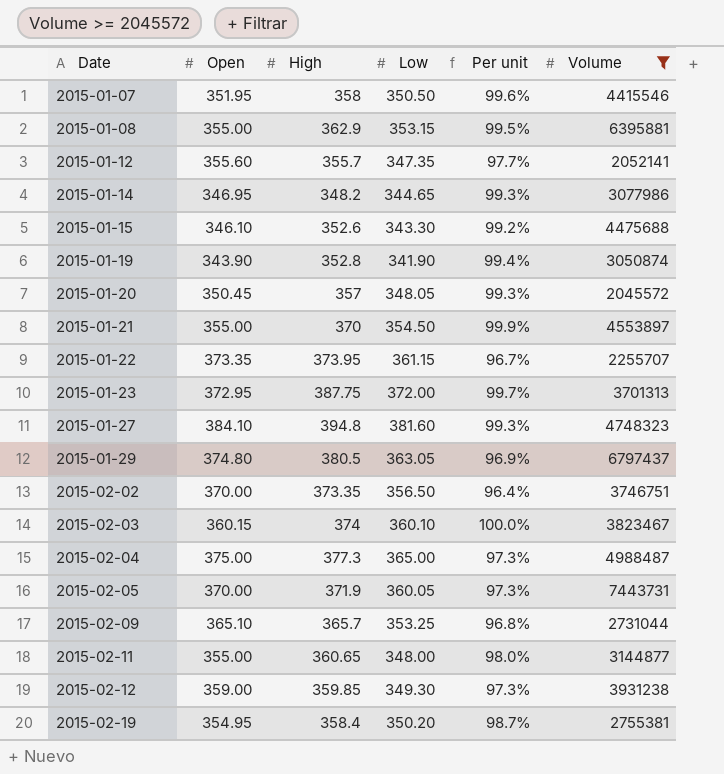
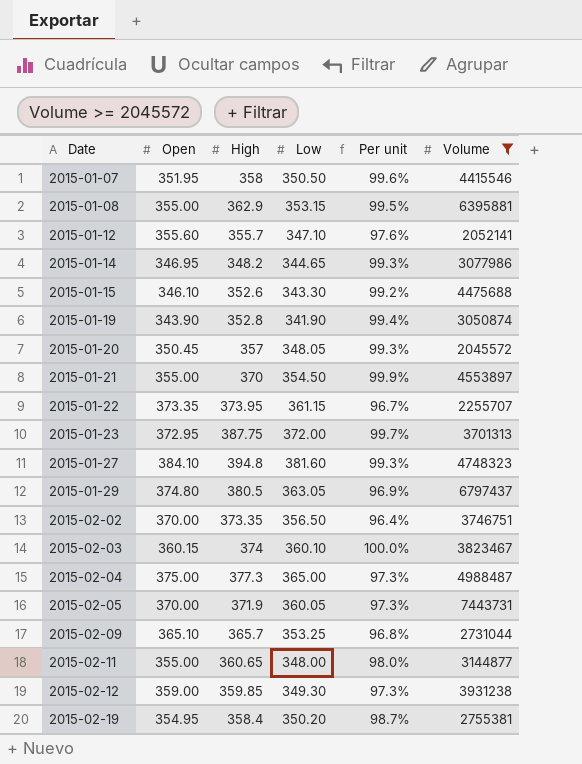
2015-01-12 | Low: 347.35 -> 347.10
2015-01-12 | Per unit: 97.7% -> 97.6%

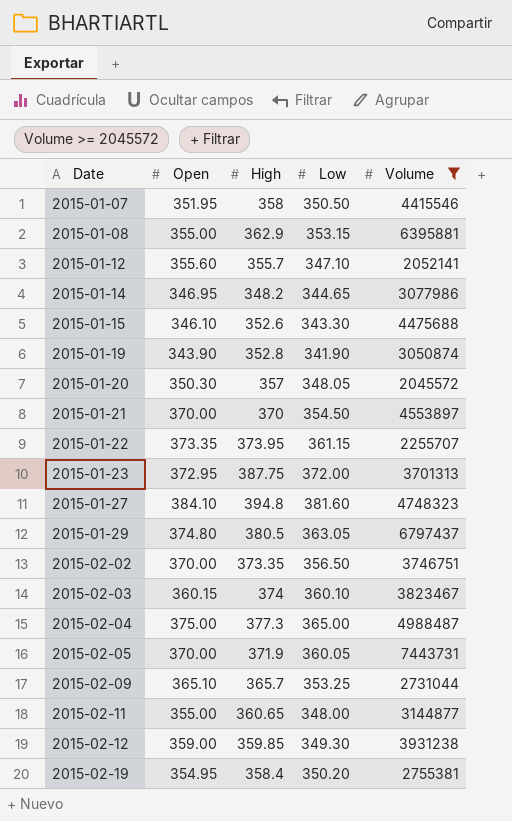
column Per unit | formula: [Low] / [Open] -> none
2015-01-20 | Open: 350.45 -> 350.30
2015-01-21 | Open: 355.00 -> 370.00

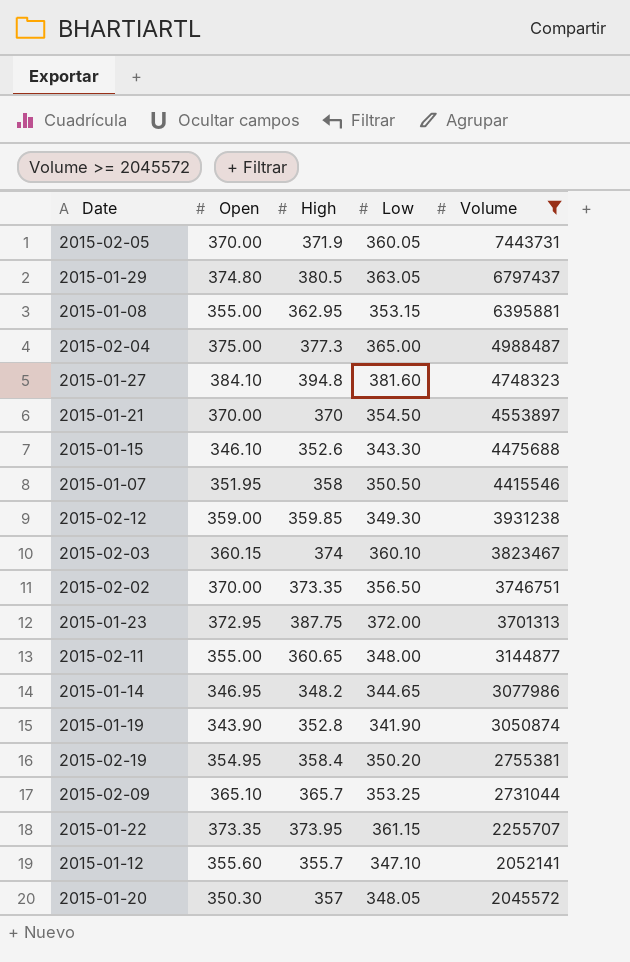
row order: Date ascending -> Volume descending
2015-01-08 | High: 362.9 -> 362.95

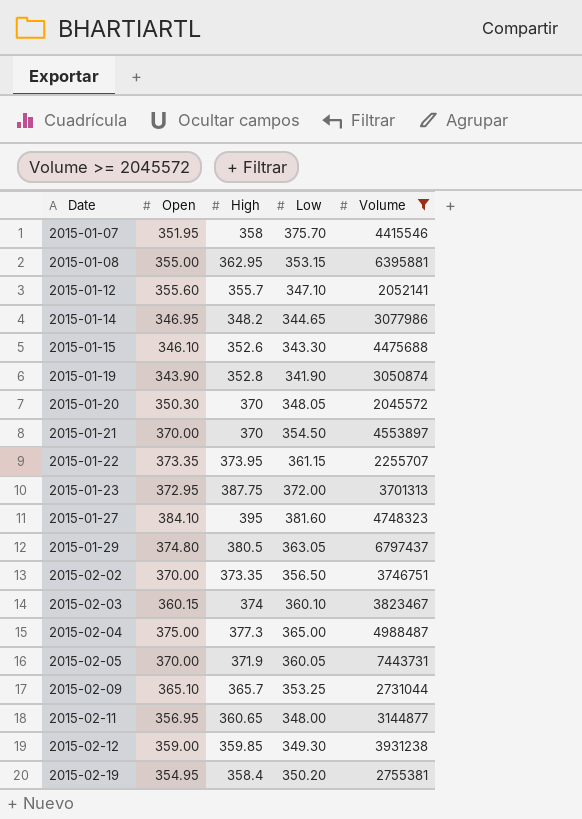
row order: Volume descending -> Date ascending
2015-01-07 | Low: 350.50 -> 375.70
2015-01-20 | High: 357 -> 370
2015-01-27 | High: 394.8 -> 395
2015-02-11 | Open: 355.00 -> 356.95

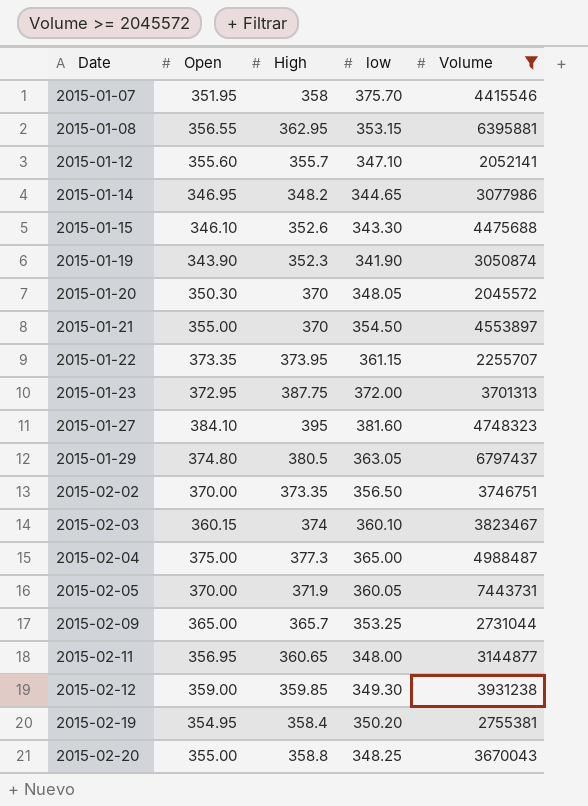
column name: Low -> low
2015-01-08 | Open: 355.00 -> 356.55
2015-01-19 | High: 352.8 -> 352.3
2015-01-21 | Open: 370.00 -> 355.00
2015-02-09 | Open: 365.10 -> 365.00
row 2015-02-20: none -> 355.00 | 358.8 | 348.25 | 3670043

